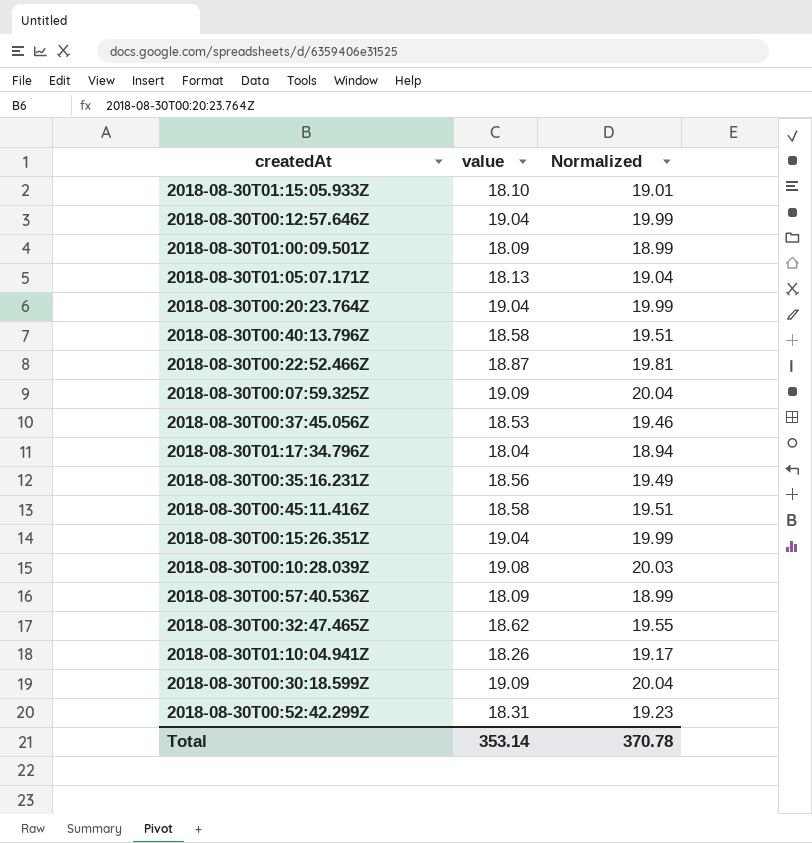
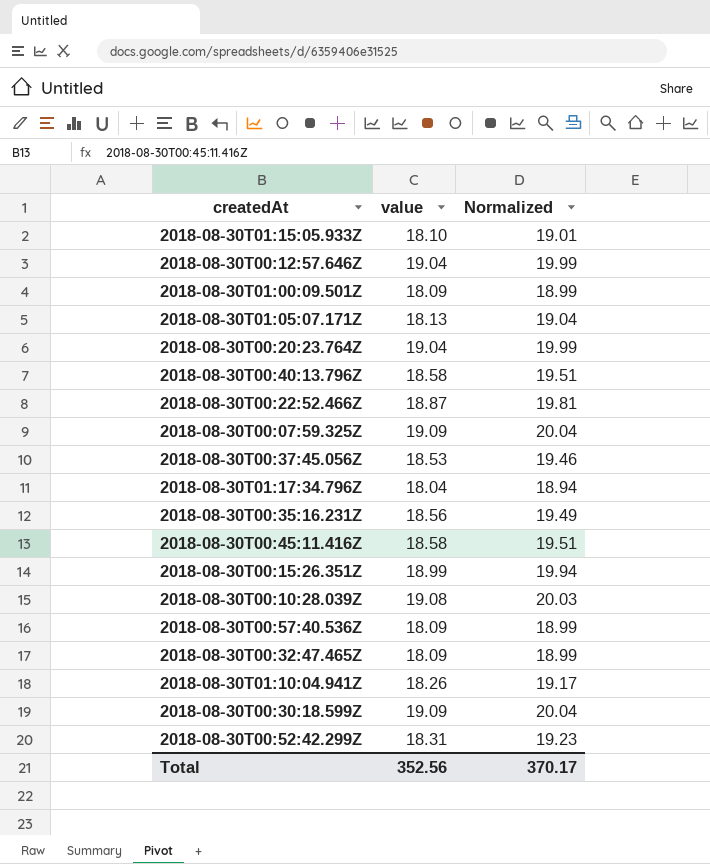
2018-08-30T00:15:26.351Z | value: 19.04 -> 18.99
2018-08-30T00:15:26.351Z | Normalized: 19.99 -> 19.94
2018-08-30T00:32:47.465Z | value: 18.62 -> 18.09
2018-08-30T00:32:47.465Z | Normalized: 19.55 -> 18.99
Total | value: 353.14 -> 352.56
Total | Normalized: 370.78 -> 370.17

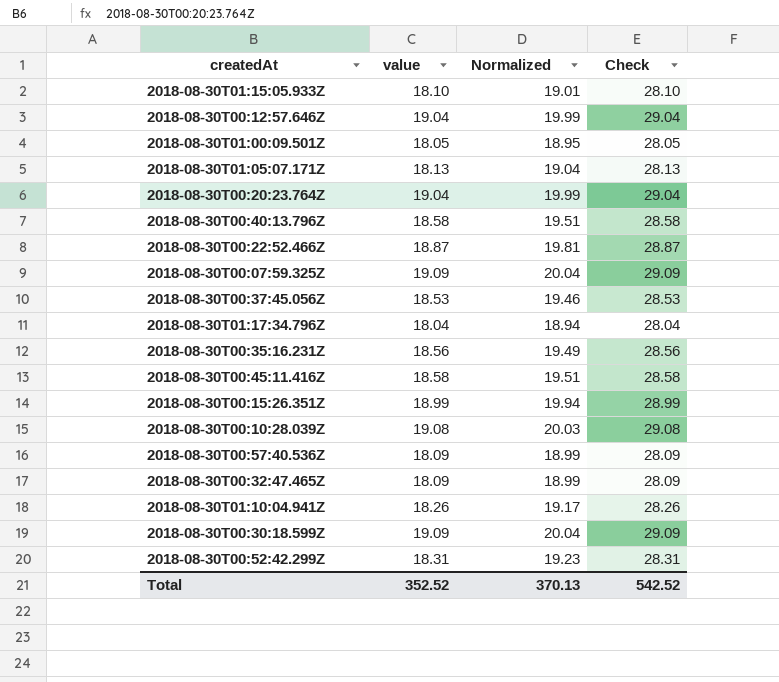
column Check | formula: none -> [value] + 10
2018-08-30T01:00:09.501Z | value: 18.09 -> 18.05
2018-08-30T01:00:09.501Z | Normalized: 18.99 -> 18.95
Total | value: 352.56 -> 352.52
Total | Normalized: 370.17 -> 370.13

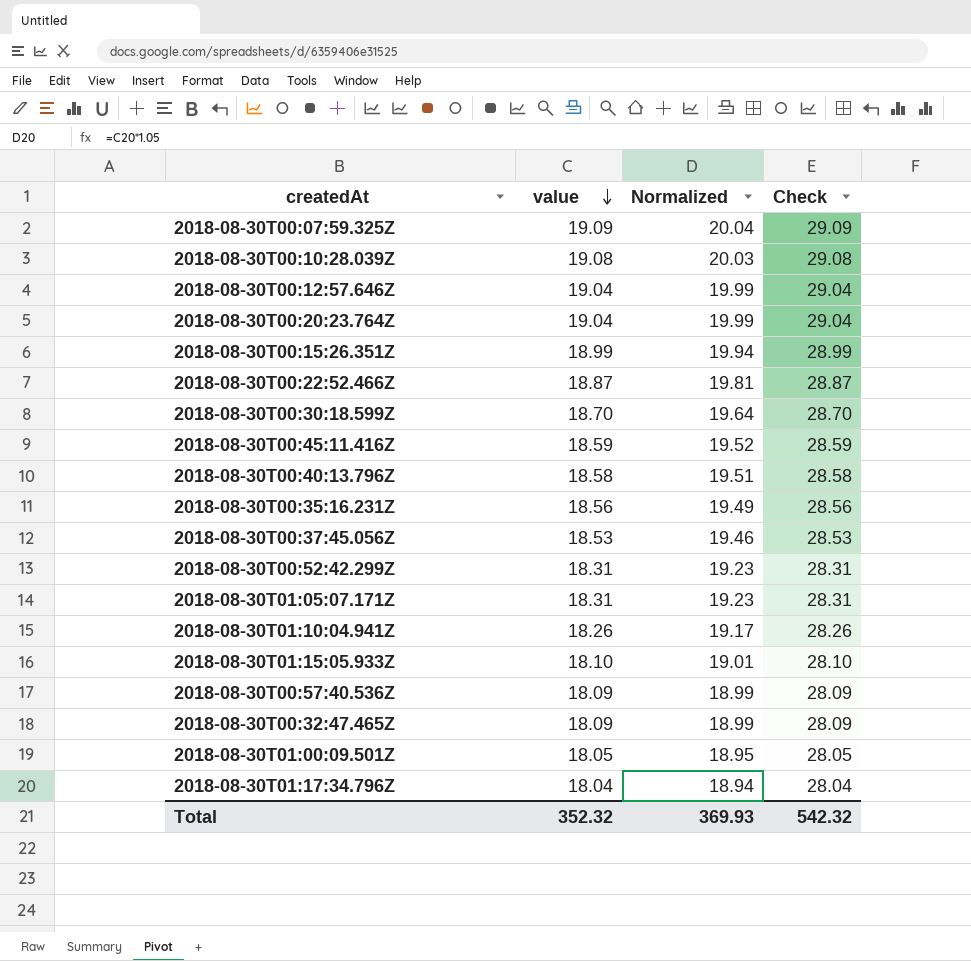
row order: none -> value descending
2018-08-30T00:30:18.599Z | value: 19.09 -> 18.70
2018-08-30T00:30:18.599Z | Normalized: 20.04 -> 19.64
2018-08-30T00:30:18.599Z | Check: 29.09 -> 28.70
2018-08-30T00:45:11.416Z | value: 18.58 -> 18.59
2018-08-30T00:45:11.416Z | Normalized: 19.51 -> 19.52
2018-08-30T00:45:11.416Z | Check: 28.58 -> 28.59
2018-08-30T01:05:07.171Z | value: 18.13 -> 18.31
2018-08-30T01:05:07.171Z | Normalized: 19.04 -> 19.23
2018-08-30T01:05:07.171Z | Check: 28.13 -> 28.31
Total | value: 352.52 -> 352.32
Total | Normalized: 370.13 -> 369.93
Total | Check: 542.52 -> 542.32

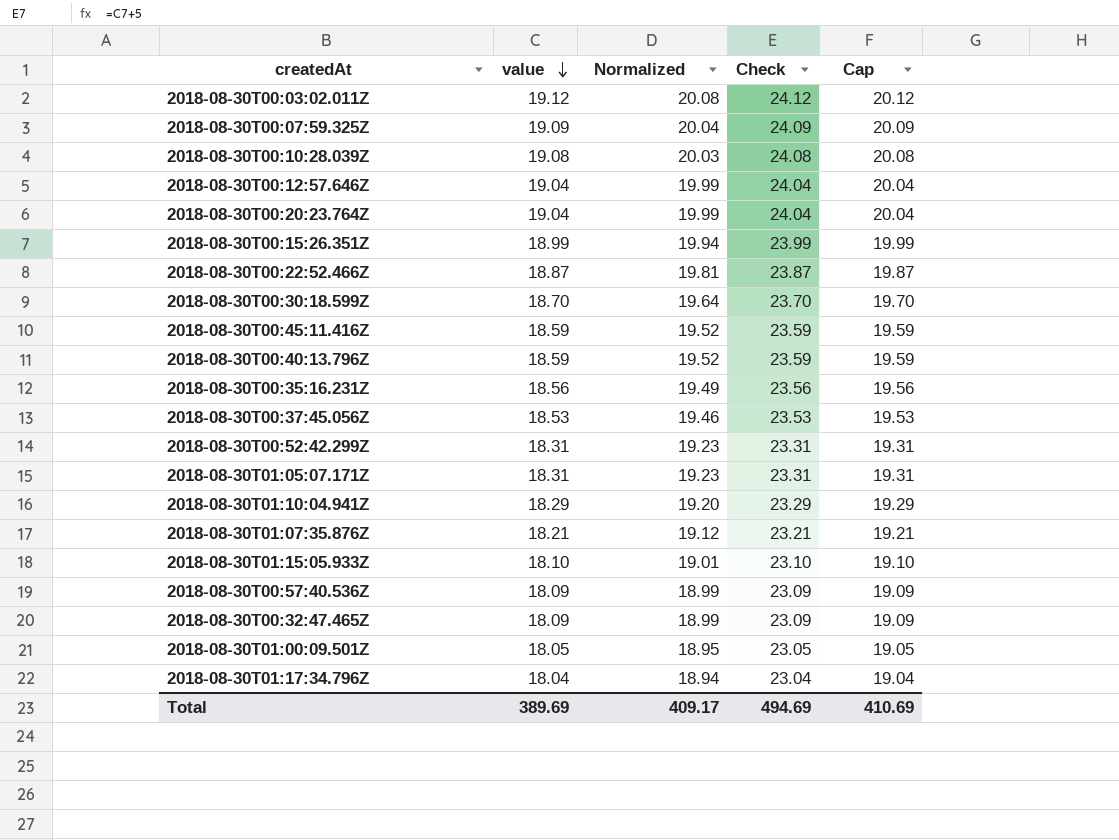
column Check | formula: [value] + 10 -> [value] + 5
column Cap | formula: none -> [value] + 1
row 2018-08-30T00:03:02.011Z: none -> 19.12 | 20.08 | 24.12 | 20.12
2018-08-30T00:40:13.796Z | value: 18.58 -> 18.59
2018-08-30T00:40:13.796Z | Normalized: 19.51 -> 19.52
2018-08-30T01:10:04.941Z | value: 18.26 -> 18.29
2018-08-30T01:10:04.941Z | Normalized: 19.17 -> 19.20
row 2018-08-30T01:07:35.876Z: none -> 18.21 | 19.12 | 23.21 | 19.21
Total | value: 352.32 -> 389.69
Total | Normalized: 369.93 -> 409.17
Total | Check: 542.32 -> 494.69

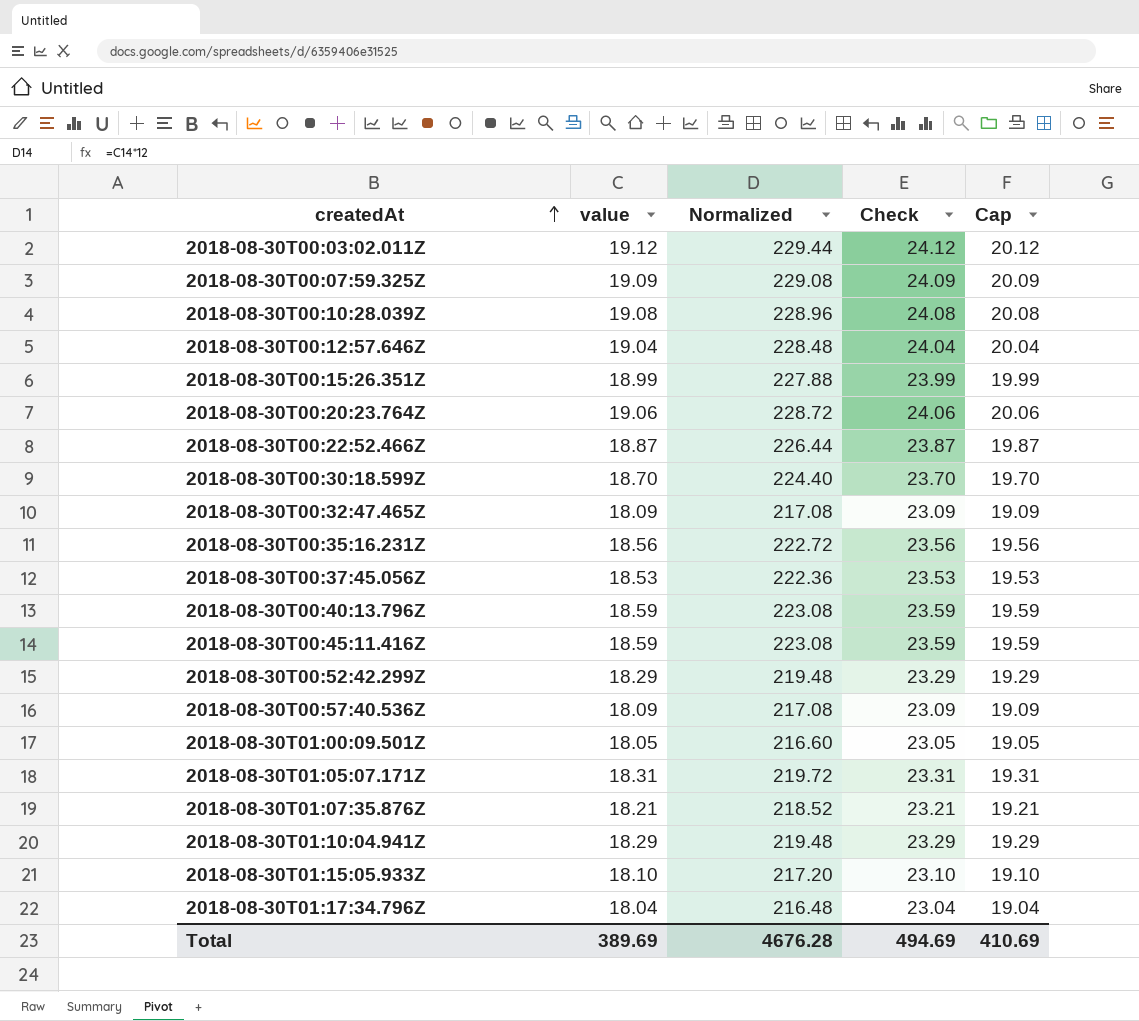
row order: value descending -> createdAt ascending
column Normalized | formula: [value] * 1.05 -> [value] * 12
2018-08-30T00:20:23.764Z | value: 19.04 -> 19.06
2018-08-30T00:20:23.764Z | Check: 24.04 -> 24.06
2018-08-30T00:20:23.764Z | Cap: 20.04 -> 20.06
2018-08-30T00:52:42.299Z | value: 18.31 -> 18.29
2018-08-30T00:52:42.299Z | Check: 23.31 -> 23.29
2018-08-30T00:52:42.299Z | Cap: 19.31 -> 19.29
Total | Normalized: 409.17 -> 4676.28

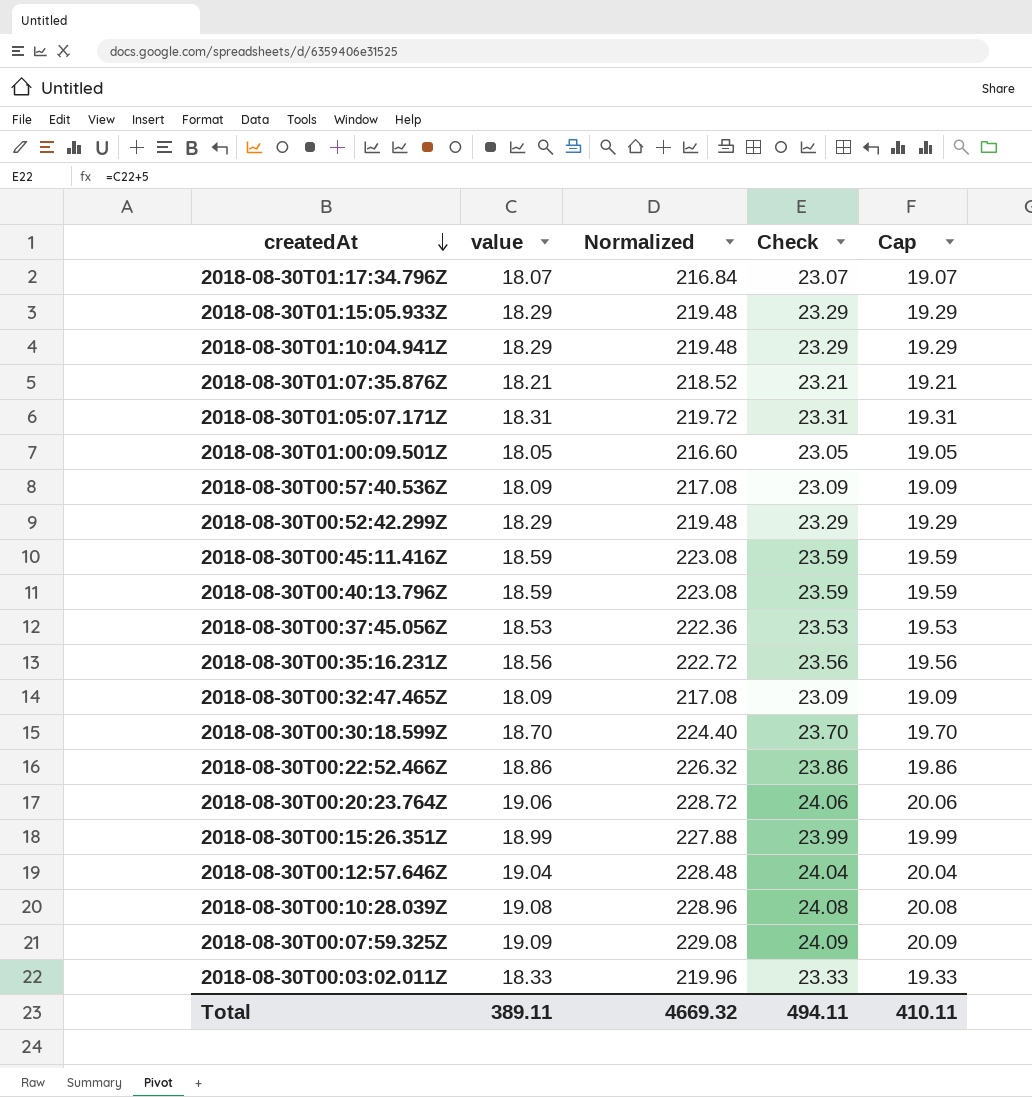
row order: createdAt ascending -> createdAt descending
2018-08-30T01:17:34.796Z | value: 18.04 -> 18.07
2018-08-30T01:17:34.796Z | Normalized: 216.48 -> 216.84
2018-08-30T01:17:34.796Z | Check: 23.04 -> 23.07
2018-08-30T01:17:34.796Z | Cap: 19.04 -> 19.07
2018-08-30T01:15:05.933Z | value: 18.10 -> 18.29
2018-08-30T01:15:05.933Z | Normalized: 217.20 -> 219.48
2018-08-30T01:15:05.933Z | Check: 23.10 -> 23.29
2018-08-30T01:15:05.933Z | Cap: 19.10 -> 19.29
2018-08-30T00:22:52.466Z | value: 18.87 -> 18.86
2018-08-30T00:22:52.466Z | Normalized: 226.44 -> 226.32
2018-08-30T00:22:52.466Z | Check: 23.87 -> 23.86
2018-08-30T00:22:52.466Z | Cap: 19.87 -> 19.86
2018-08-30T00:03:02.011Z | value: 19.12 -> 18.33
2018-08-30T00:03:02.011Z | Normalized: 229.44 -> 219.96
2018-08-30T00:03:02.011Z | Check: 24.12 -> 23.33
2018-08-30T00:03:02.011Z | Cap: 20.12 -> 19.33
Total | value: 389.69 -> 389.11
Total | Normalized: 4676.28 -> 4669.32
Total | Check: 494.69 -> 494.11
Total | Cap: 410.69 -> 410.11

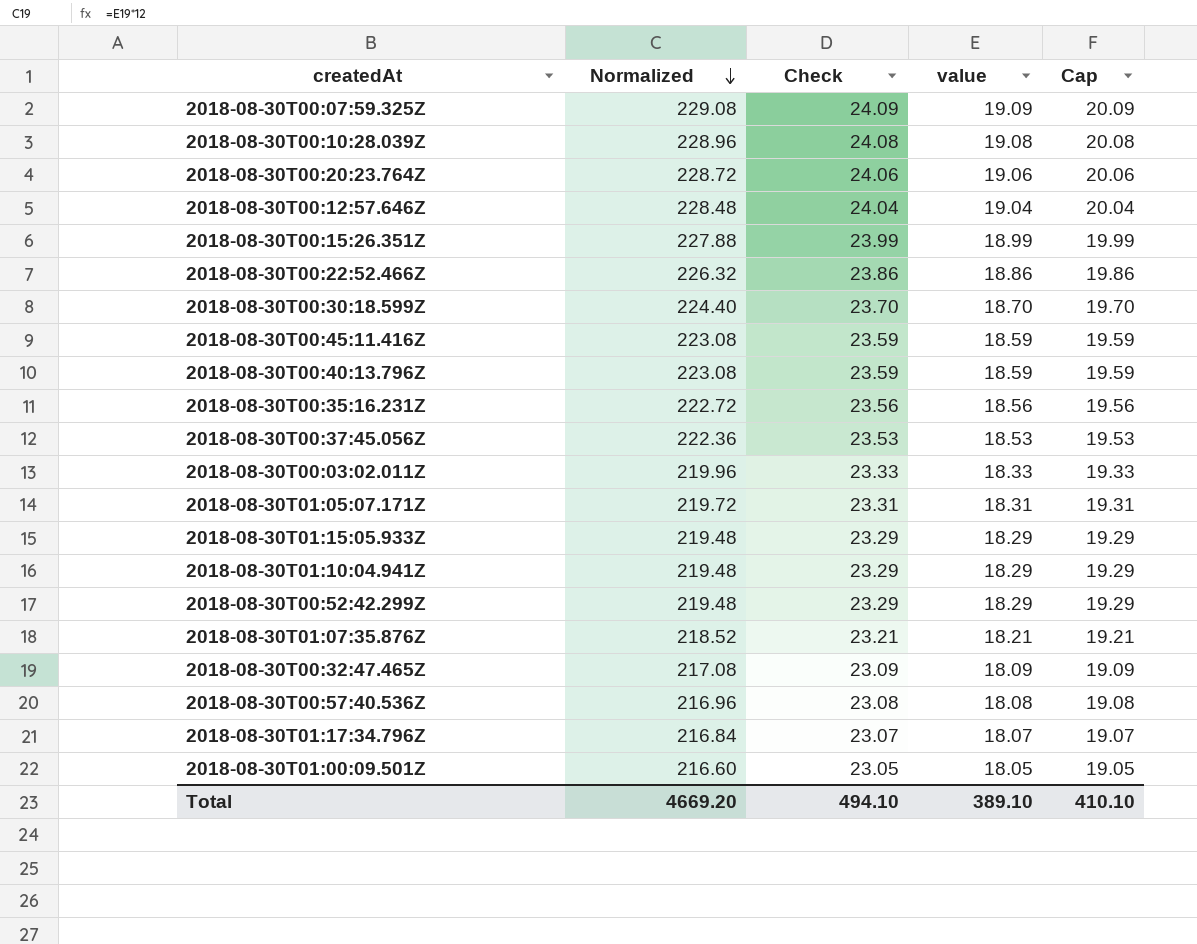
row order: createdAt descending -> Normalized descending
column value | position: 2 -> 4
2018-08-30T00:57:40.536Z | Normalized: 217.08 -> 216.96
2018-08-30T00:57:40.536Z | Check: 23.09 -> 23.08
2018-08-30T00:57:40.536Z | value: 18.09 -> 18.08
2018-08-30T00:57:40.536Z | Cap: 19.09 -> 19.08
Total | Normalized: 4669.32 -> 4669.20
Total | Check: 494.11 -> 494.10
Total | value: 389.11 -> 389.10
Total | Cap: 410.11 -> 410.10

